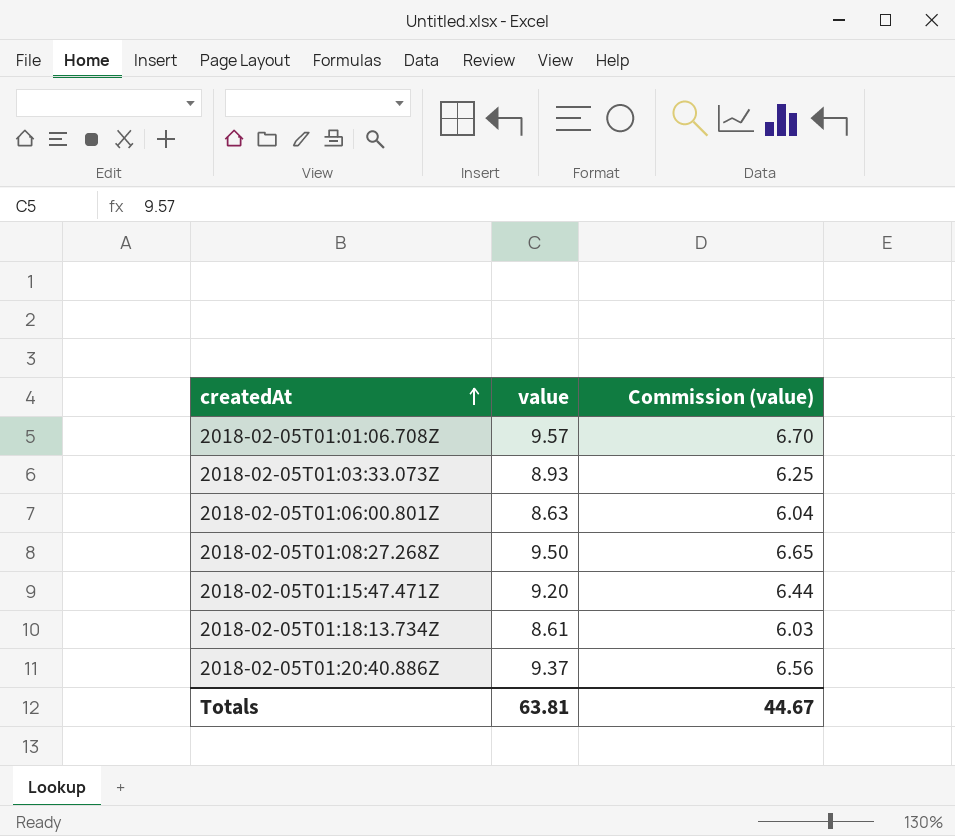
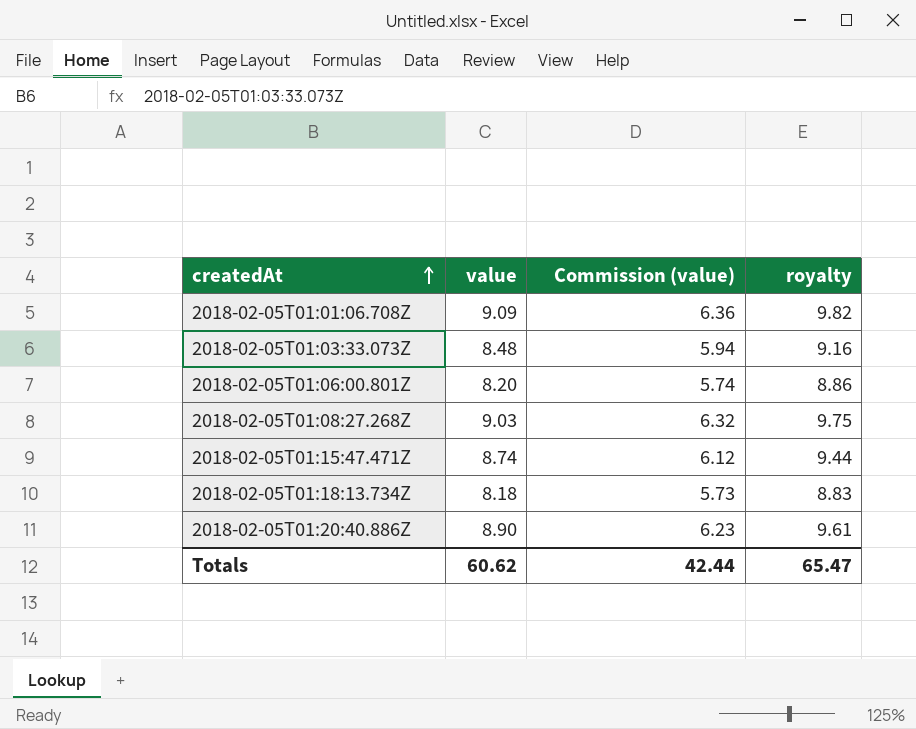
column royalty | formula: none -> [value] * 1.08
2018-02-05T01:01:06.708Z | value: 9.57 -> 9.09
2018-02-05T01:01:06.708Z | Commission (value): 6.70 -> 6.36
2018-02-05T01:03:33.073Z | value: 8.93 -> 8.48
2018-02-05T01:03:33.073Z | Commission (value): 6.25 -> 5.94
2018-02-05T01:06:00.801Z | value: 8.63 -> 8.20
2018-02-05T01:06:00.801Z | Commission (value): 6.04 -> 5.74
2018-02-05T01:08:27.268Z | value: 9.50 -> 9.03
2018-02-05T01:08:27.268Z | Commission (value): 6.65 -> 6.32
2018-02-05T01:15:47.471Z | value: 9.20 -> 8.74
2018-02-05T01:15:47.471Z | Commission (value): 6.44 -> 6.12
2018-02-05T01:18:13.734Z | value: 8.61 -> 8.18
2018-02-05T01:18:13.734Z | Commission (value): 6.03 -> 5.73
2018-02-05T01:20:40.886Z | value: 9.37 -> 8.90
2018-02-05T01:20:40.886Z | Commission (value): 6.56 -> 6.23
Totals | value: 63.81 -> 60.62
Totals | Commission (value): 44.67 -> 42.44

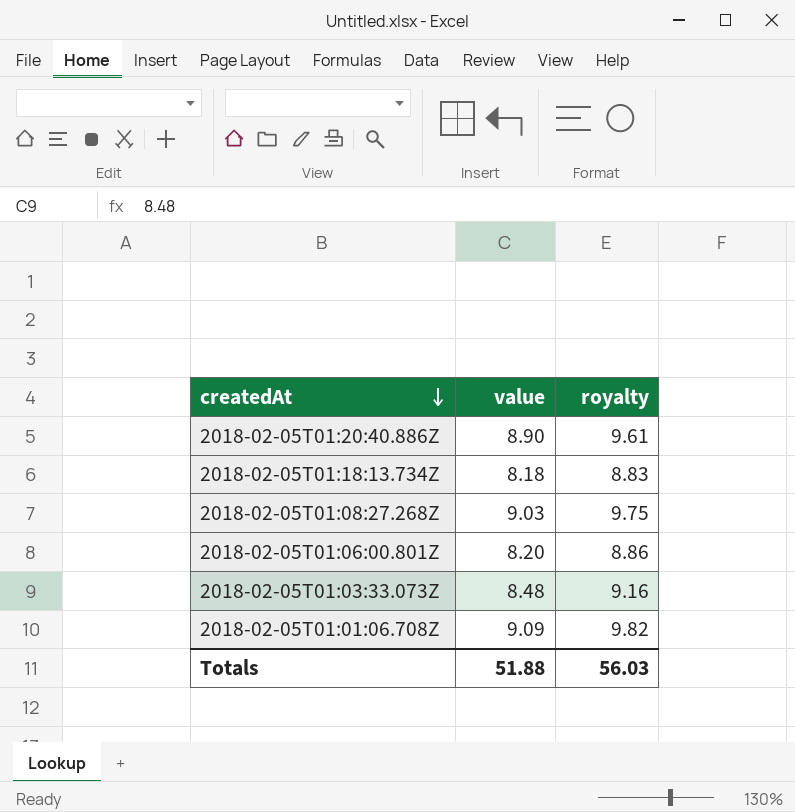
row order: createdAt ascending -> createdAt descending
column Commission (value) | formula: [value] * 0.7 -> none
row 2018-02-05T01:15:47.471Z: 8.74 | 6.12 | 9.44 -> none
Totals | value: 60.62 -> 51.88
Totals | royalty: 65.47 -> 56.03

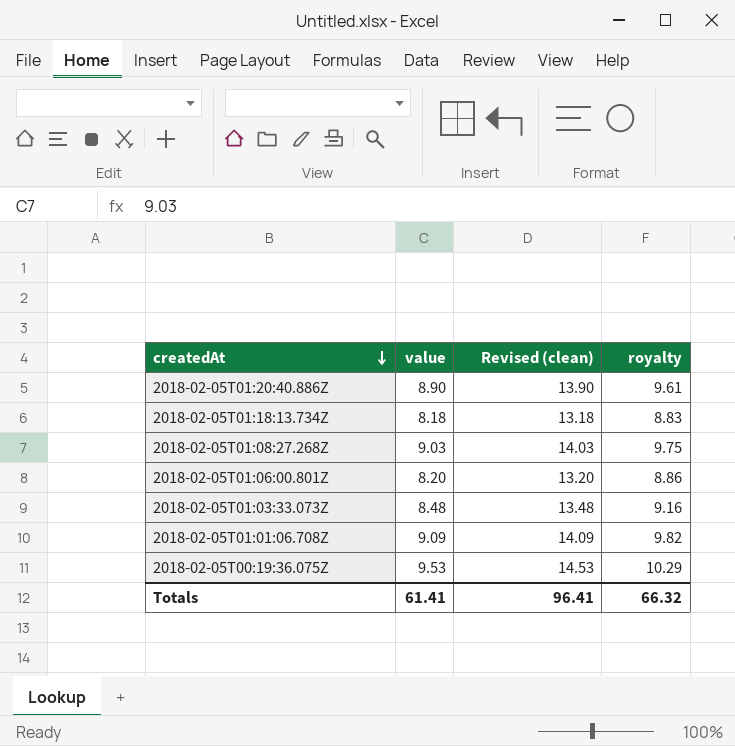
column Revised (clean) | formula: none -> [value] + 5
row 2018-02-05T00:19:36.075Z: none -> 9.53 | 14.53 | 10.29
Totals | value: 51.88 -> 61.41
Totals | royalty: 56.03 -> 66.32

